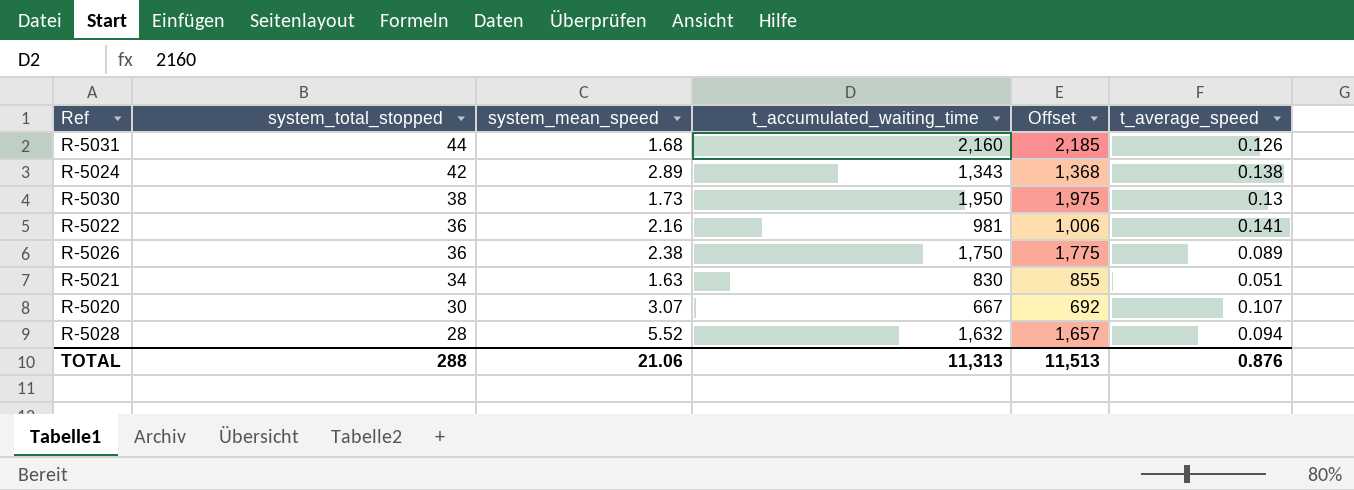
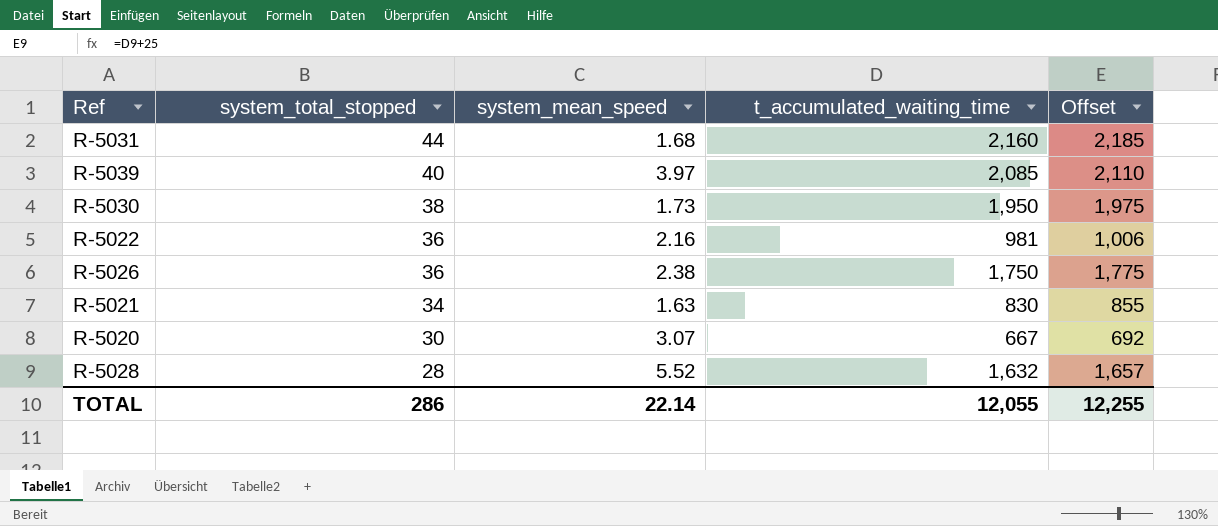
column t_average_speed | position: 6 -> none
row R-5024: 42 | 2.89 | 1,343 | 1,368 | 0.138 -> none
row R-5039: none -> 40 | 3.97 | 2,085 | 2,110
TOTAL | system_total_stopped: 288 -> 286
TOTAL | system_mean_speed: 21.06 -> 22.14
TOTAL | t_accumulated_waiting_time: 11,313 -> 12,055
TOTAL | Offset: 11,513 -> 12,255

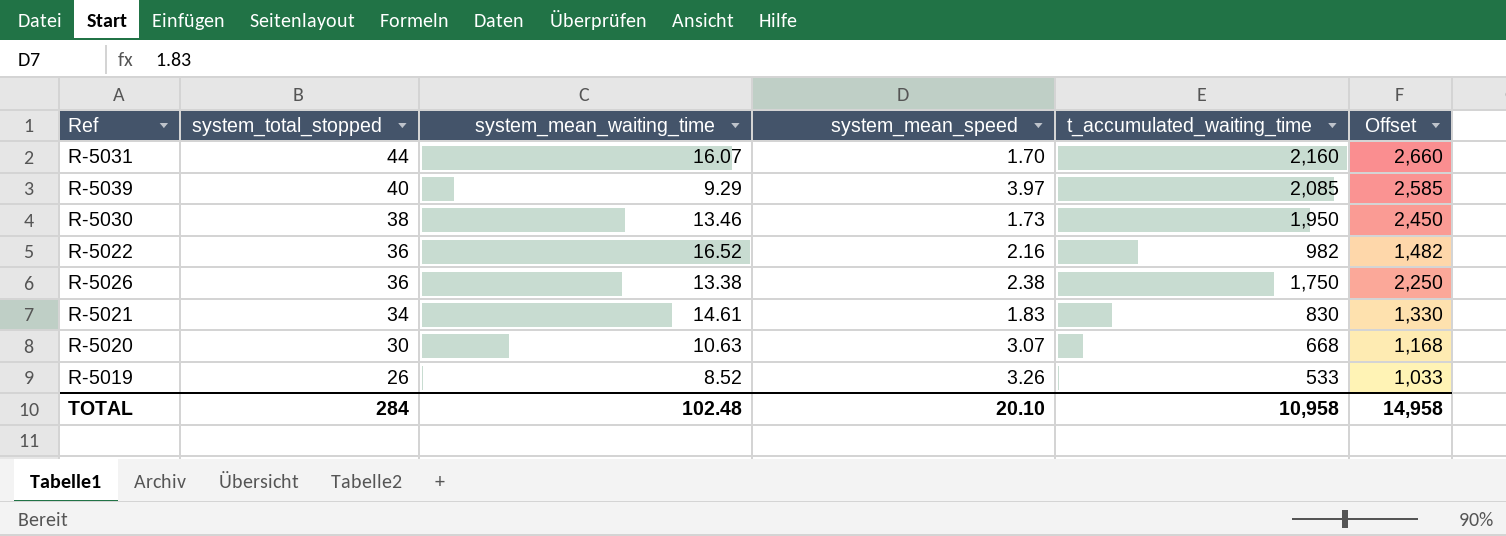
column system_mean_waiting_time | position: none -> 3
column Offset | formula: [t_accumulated_waiting_time] + 25 -> [t_accumulated_waiting_time] + 500
row R-5028: 28 | 5.52 | 1,632 | 1,657 -> none
R-5031 | system_mean_speed: 1.68 -> 1.70
R-5022 | t_accumulated_waiting_time: 981 -> 982
R-5021 | system_mean_speed: 1.63 -> 1.83
R-5020 | t_accumulated_waiting_time: 667 -> 668
row R-5019: none -> 26 | 8.52 | 3.26 | 533 | 1,033
TOTAL | system_total_stopped: 286 -> 284
TOTAL | system_mean_speed: 22.14 -> 20.10
TOTAL | t_accumulated_waiting_time: 12,055 -> 10,958
TOTAL | Offset: 12,255 -> 14,958

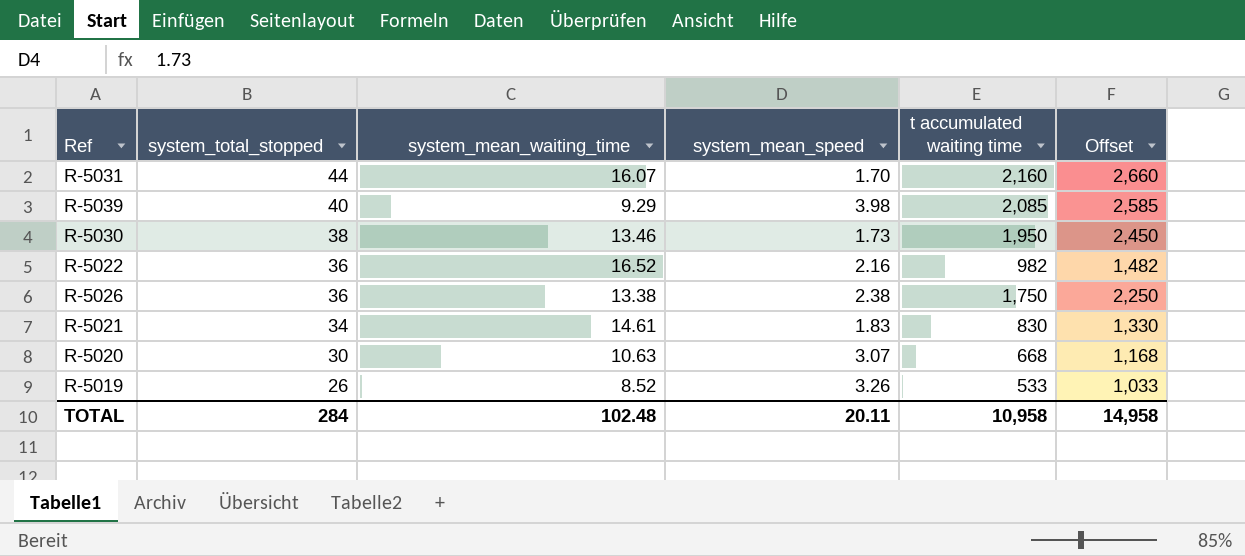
column name: t_accumulated_waiting_time -> t accumulated waiting time
R-5039 | system_mean_speed: 3.97 -> 3.98
TOTAL | system_mean_speed: 20.10 -> 20.11

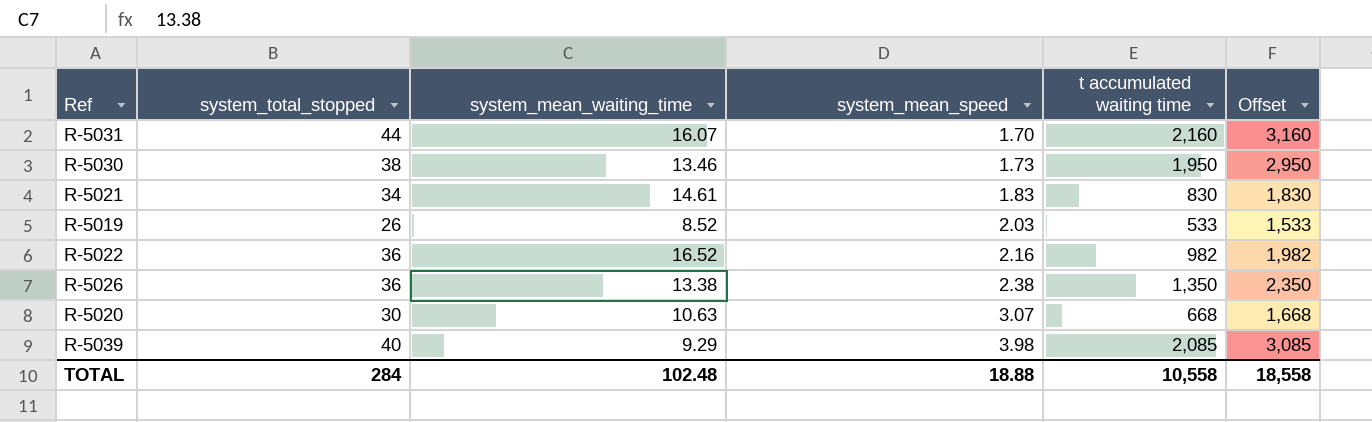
row order: system_total_stopped descending -> system_mean_speed ascending
column Offset | formula: [t accumulated waiting time] + 500 -> [t accumulated waiting time] + 1000
R-5019 | system_mean_speed: 3.26 -> 2.03
R-5026 | t accumulated waiting time: 1,750 -> 1,350
TOTAL | system_mean_speed: 20.11 -> 18.88
TOTAL | t accumulated waiting time: 10,958 -> 10,558
TOTAL | Offset: 14,958 -> 18,558

